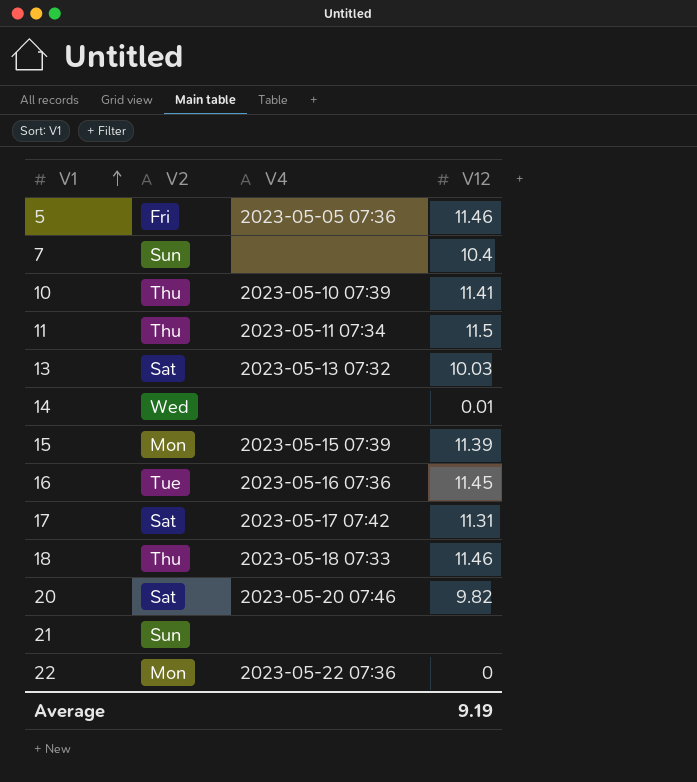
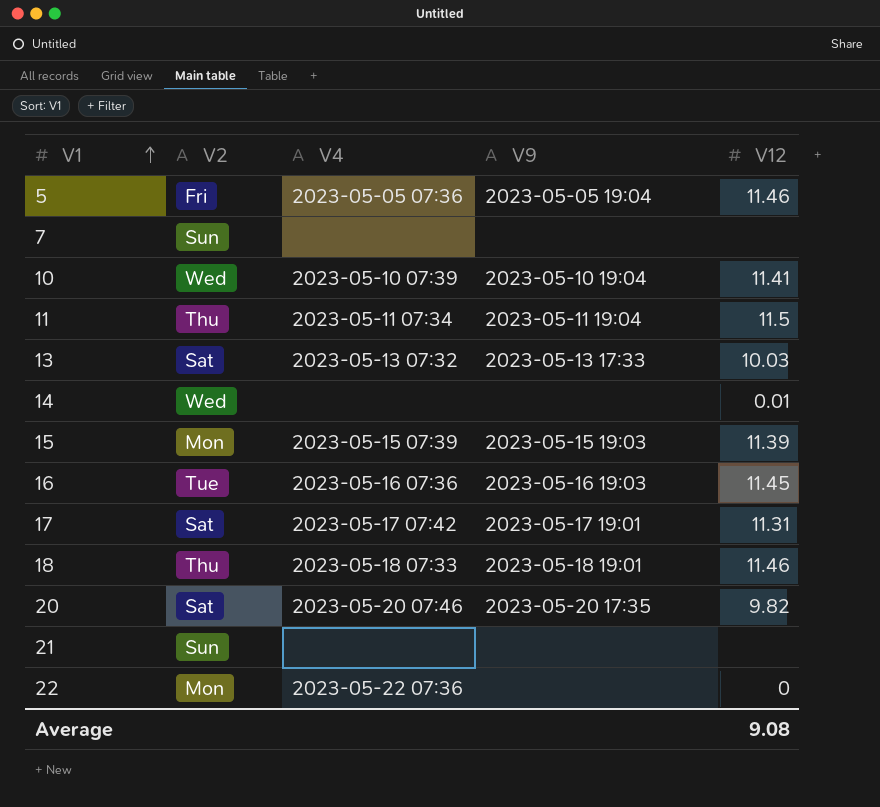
column V9 | position: none -> 4
7 | V12: 10.4 -> none
10 | V2: Thu -> Wed
Average | V12: 9.19 -> 9.08

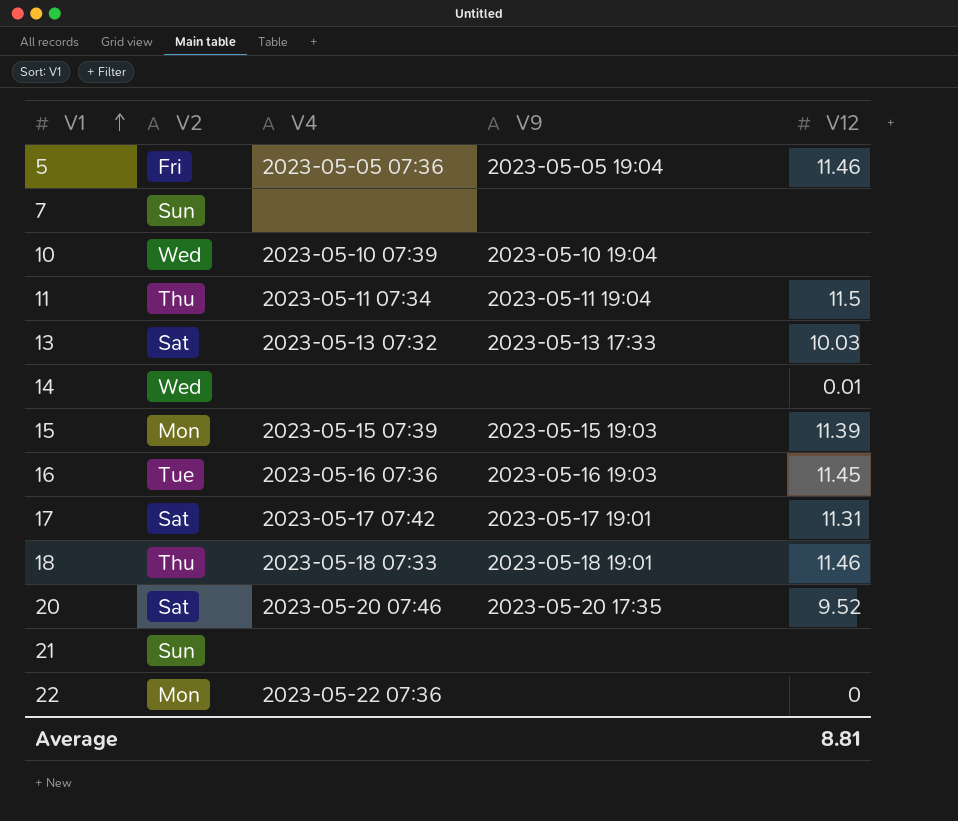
10 | V12: 11.41 -> none
20 | V12: 9.82 -> 9.52
Average | V12: 9.08 -> 8.81

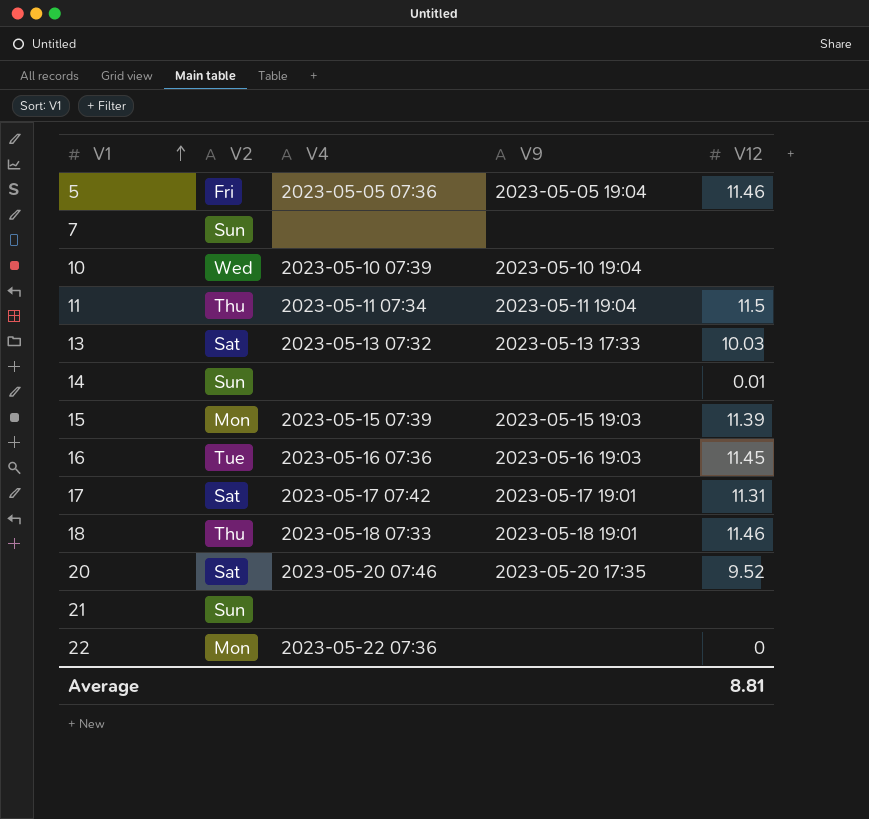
14 | V2: Wed -> Sun

